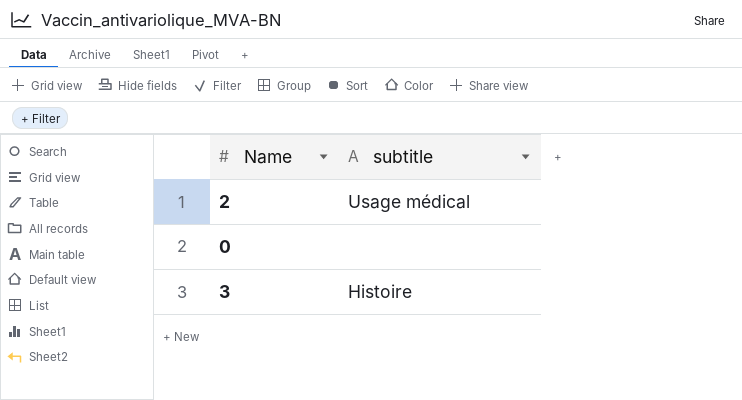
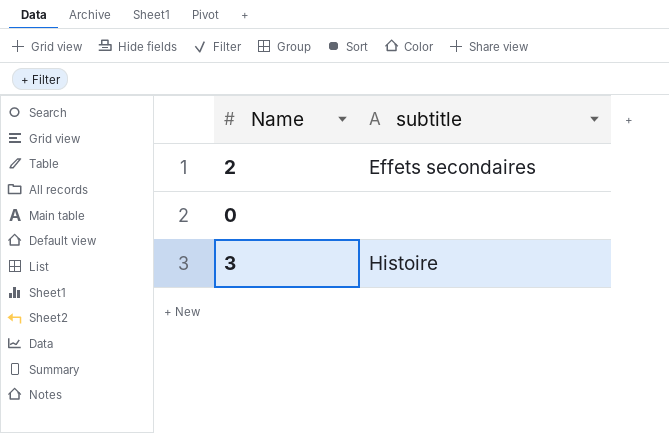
2 | subtitle: Usage médical -> Effets secondaires

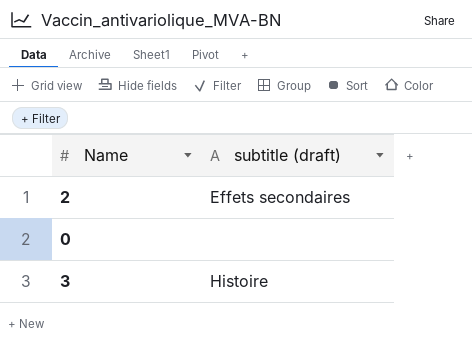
column name: subtitle -> subtitle (draft)

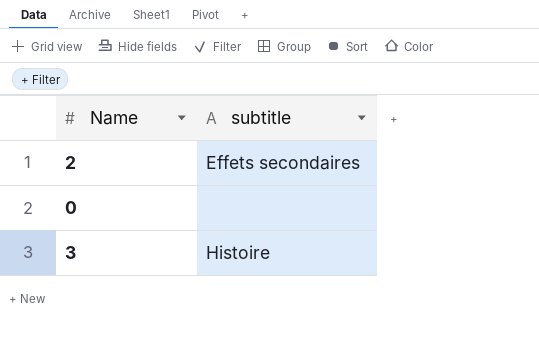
column name: subtitle (draft) -> subtitle

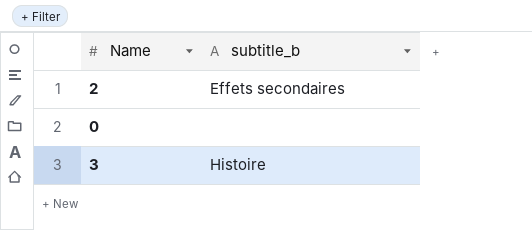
column name: subtitle -> subtitle_b

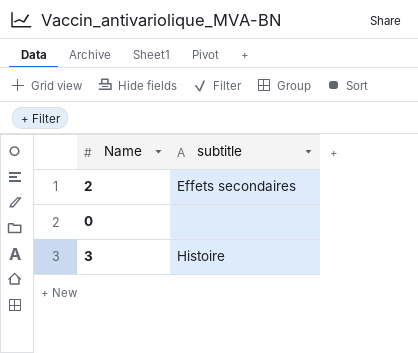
column name: subtitle_b -> subtitle

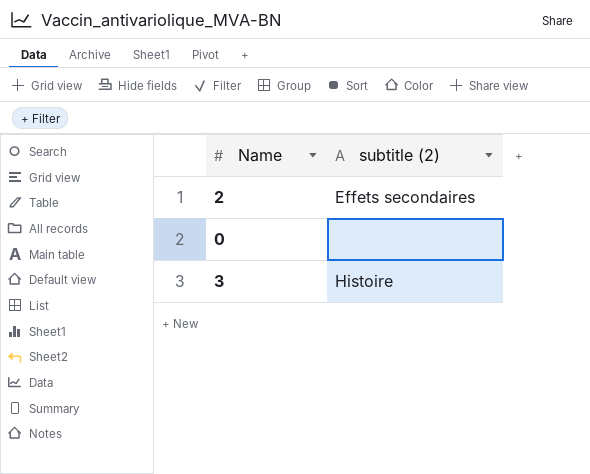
column name: subtitle -> subtitle (2)

